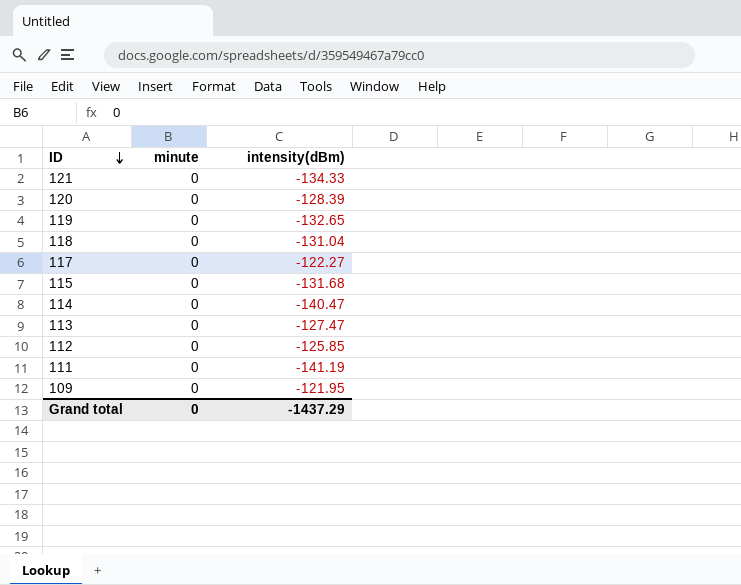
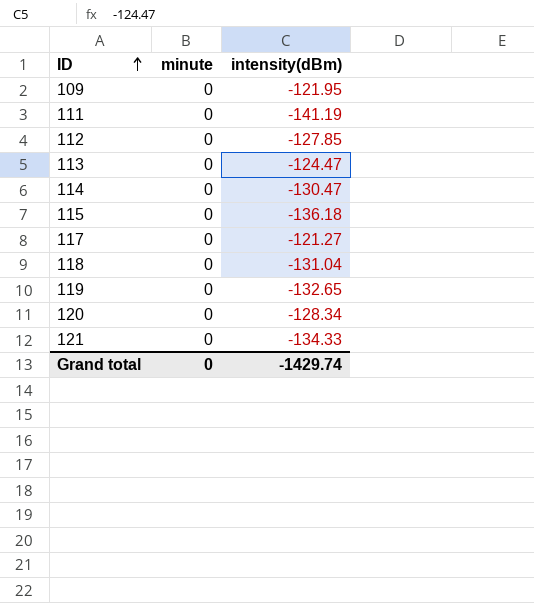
row order: ID descending -> ID ascending
112 | intensity(dBm): -125.85 -> -127.85
113 | intensity(dBm): -127.47 -> -124.47
114 | intensity(dBm): -140.47 -> -130.47
115 | intensity(dBm): -131.68 -> -136.18
117 | intensity(dBm): -122.27 -> -121.27
120 | intensity(dBm): -128.39 -> -128.34
Grand total | intensity(dBm): -1437.29 -> -1429.74

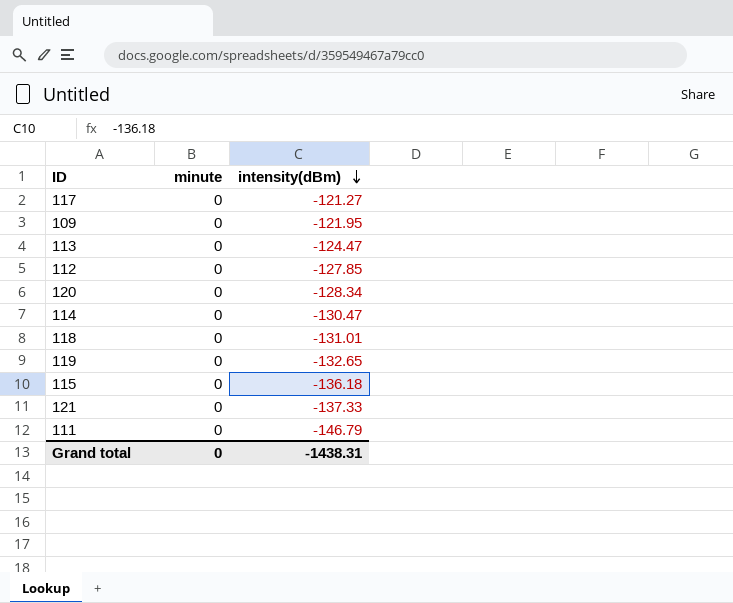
row order: ID ascending -> intensity(dBm) descending
118 | intensity(dBm): -131.04 -> -131.01
121 | intensity(dBm): -134.33 -> -137.33
111 | intensity(dBm): -141.19 -> -146.79
Grand total | intensity(dBm): -1429.74 -> -1438.31

